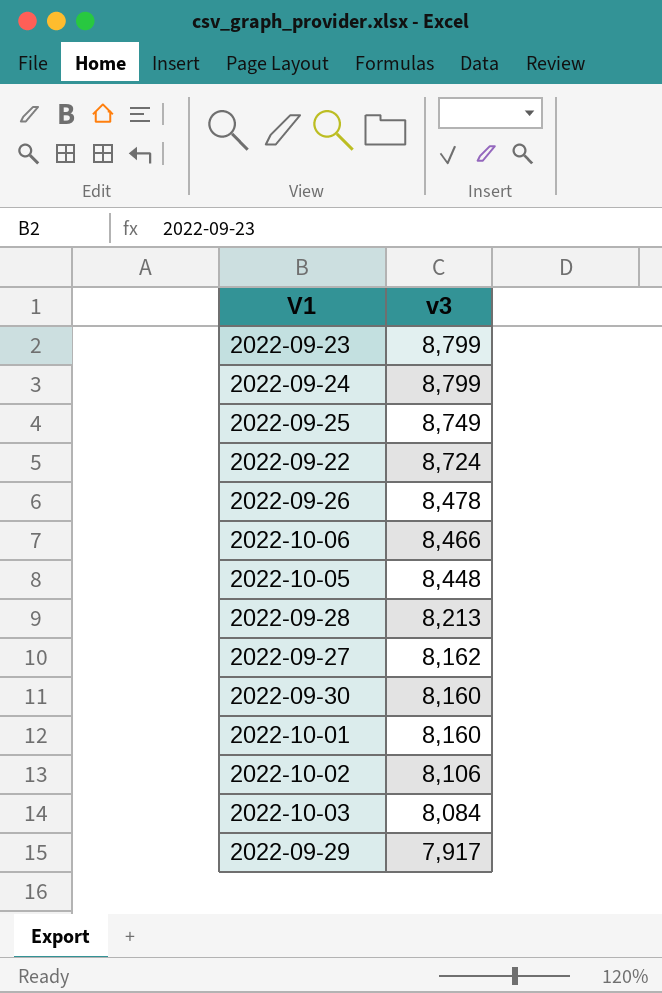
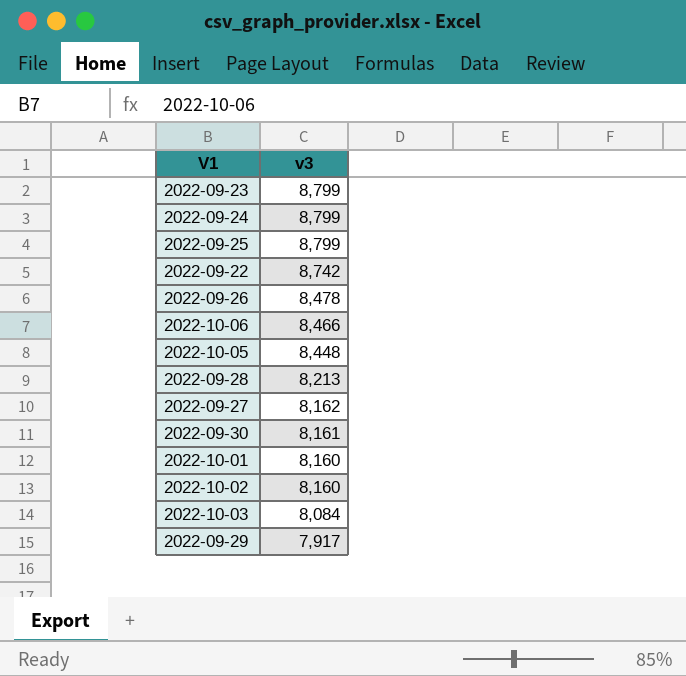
2022-09-25 | v3: 8,749 -> 8,799
2022-09-22 | v3: 8,724 -> 8,742
2022-09-30 | v3: 8,160 -> 8,161
2022-10-02 | v3: 8,106 -> 8,160

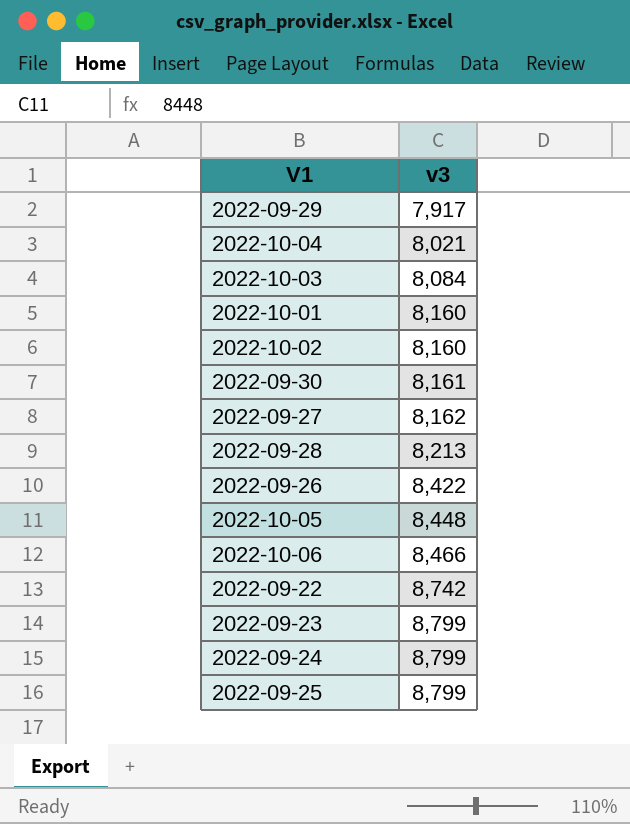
row order: v3 descending -> v3 ascending
row 2022-10-04: none -> 8,021
2022-09-26 | v3: 8,478 -> 8,422

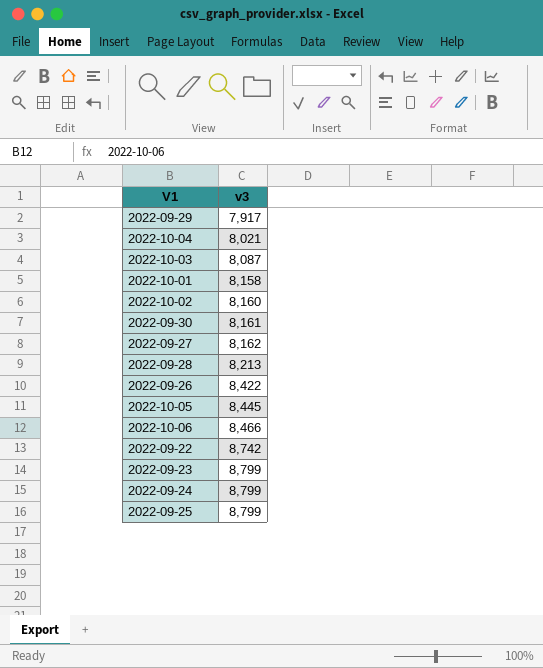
2022-10-03 | v3: 8,084 -> 8,087
2022-10-01 | v3: 8,160 -> 8,158
2022-10-05 | v3: 8,448 -> 8,445

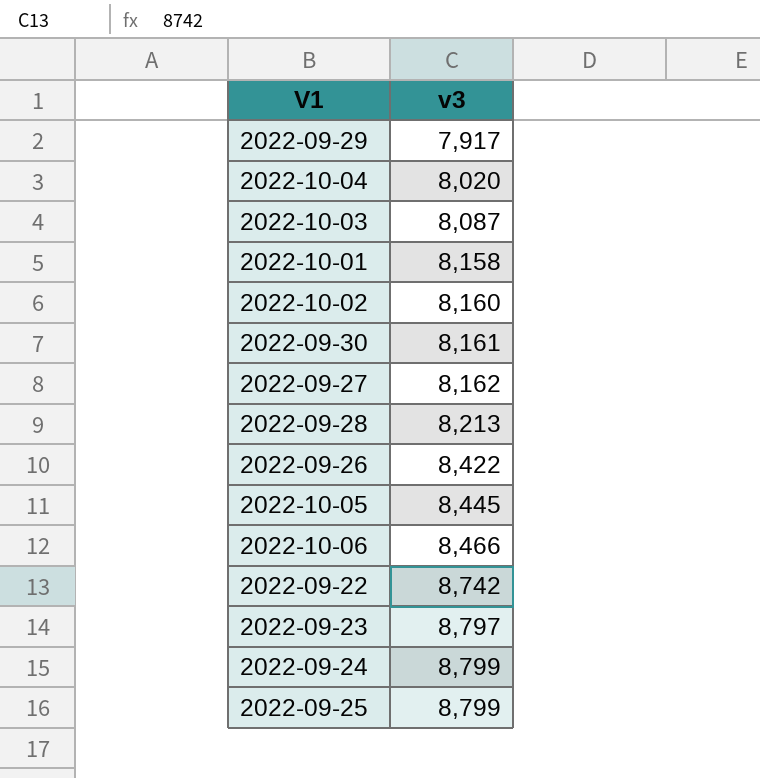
2022-10-04 | v3: 8,021 -> 8,020
2022-09-23 | v3: 8,799 -> 8,797

